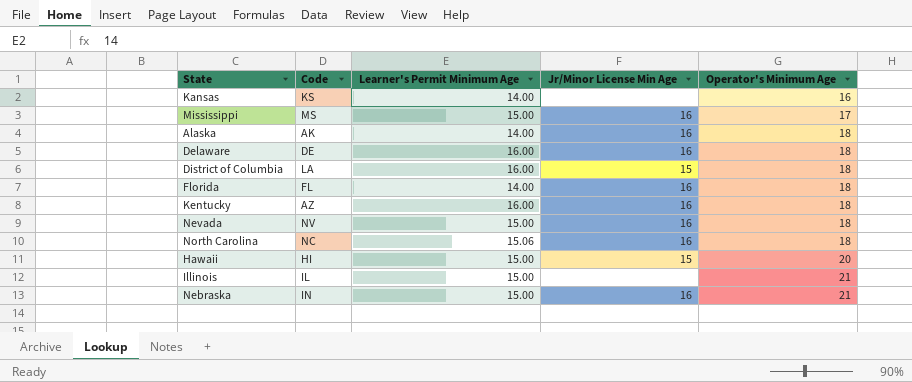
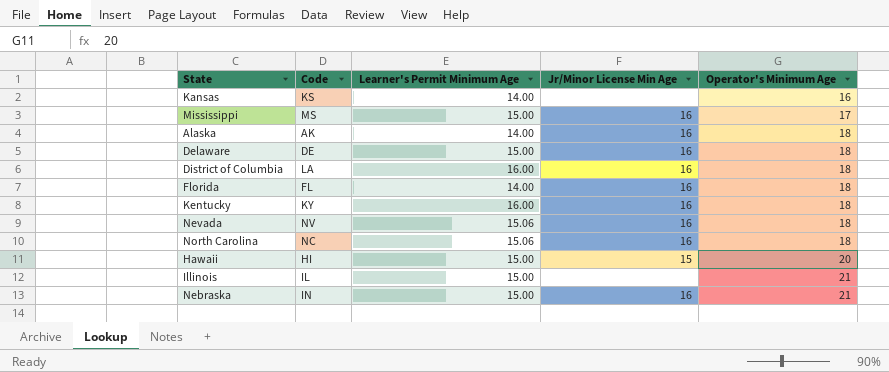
Delaware | Learner's Permit Minimum Age: 16.00 -> 15.00
District of Columbia | Jr/Minor License Min Age: 15 -> 16
Kentucky | Code: AZ -> KY
Nevada | Learner's Permit Minimum Age: 15.00 -> 15.06

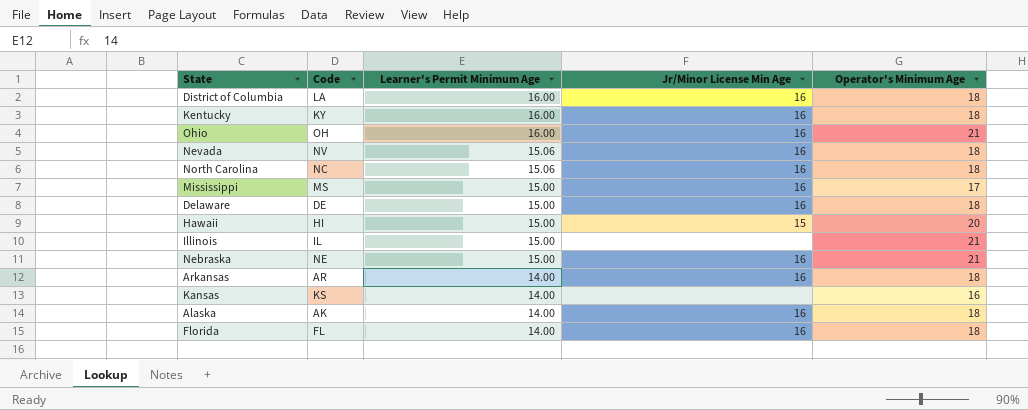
row order: Operator's Minimum Age ascending -> Learner's Permit Minimum Age descending
row Ohio: none -> OH | 16.00 | 16 | 21
Nebraska | Code: IN -> NE
row Arkansas: none -> AR | 14.00 | 16 | 18

